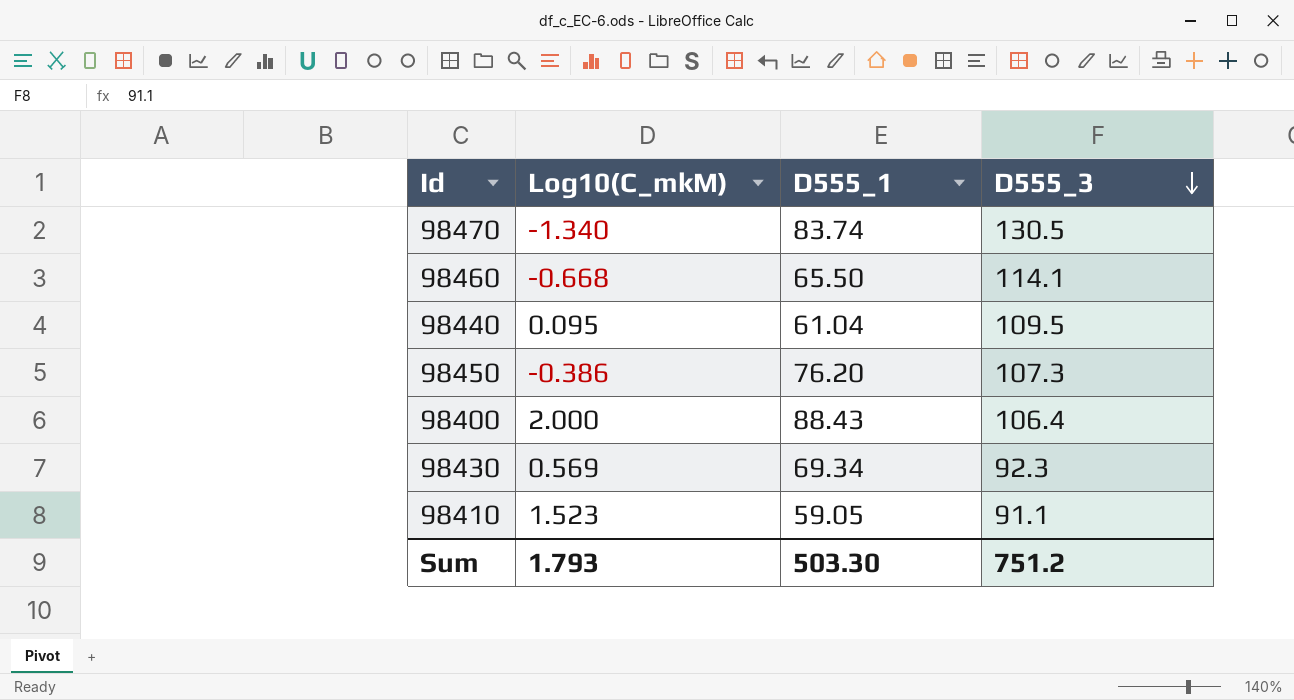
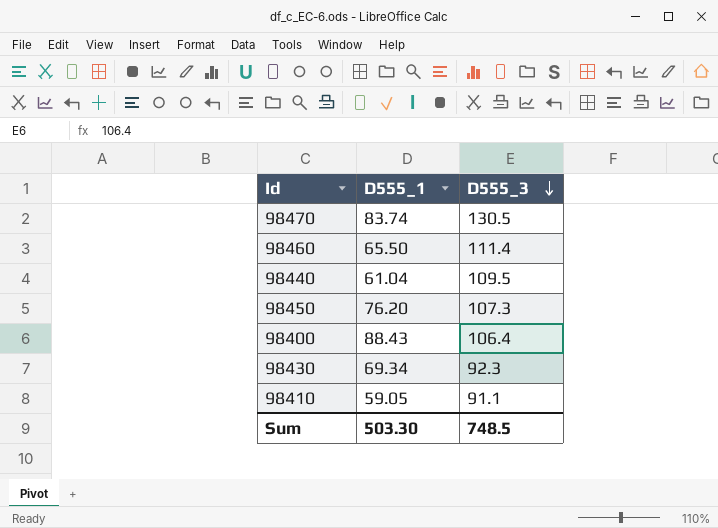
column Log10(C_mkM) | position: 2 -> none
98460 | D555_3: 114.1 -> 111.4
Sum | D555_3: 751.2 -> 748.5

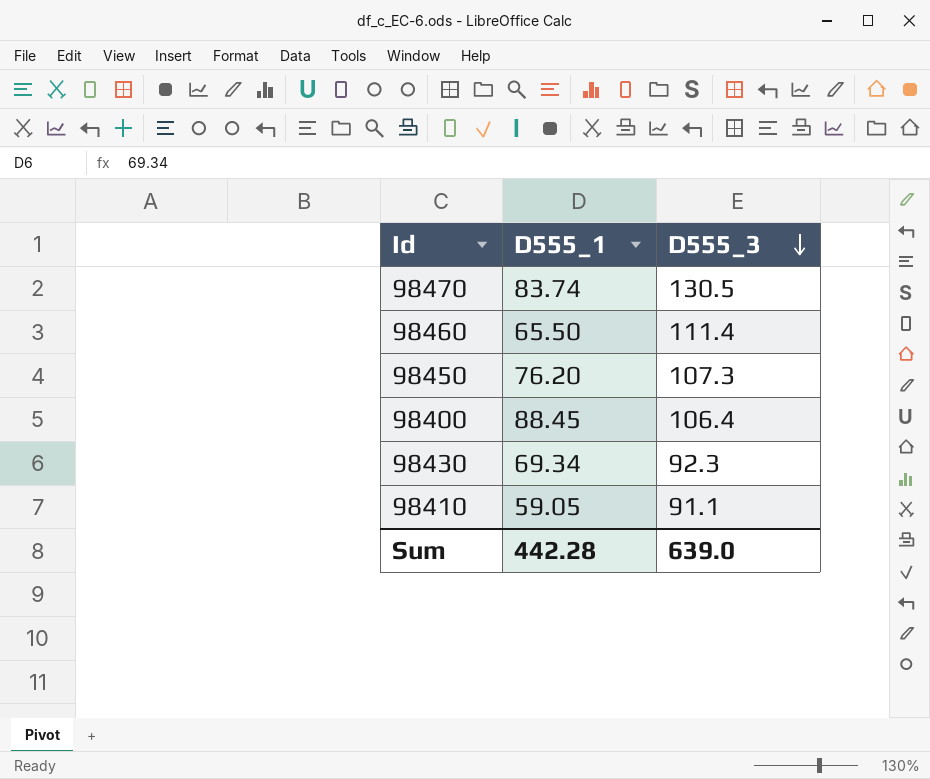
row 98440: 61.04 | 109.5 -> none
98400 | D555_1: 88.43 -> 88.45
Sum | D555_1: 503.30 -> 442.28
Sum | D555_3: 748.5 -> 639.0

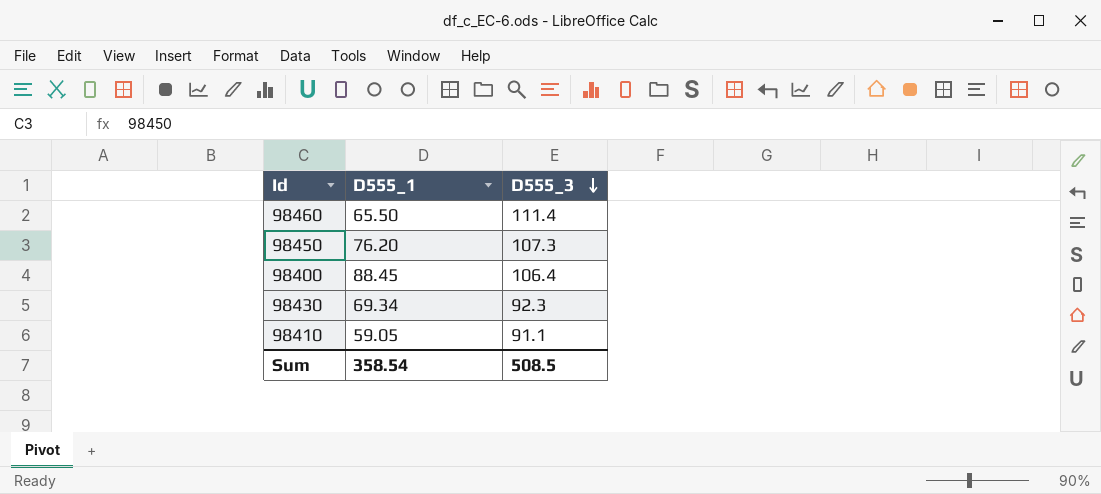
row 98470: 83.74 | 130.5 -> none
Sum | D555_1: 442.28 -> 358.54
Sum | D555_3: 639.0 -> 508.5

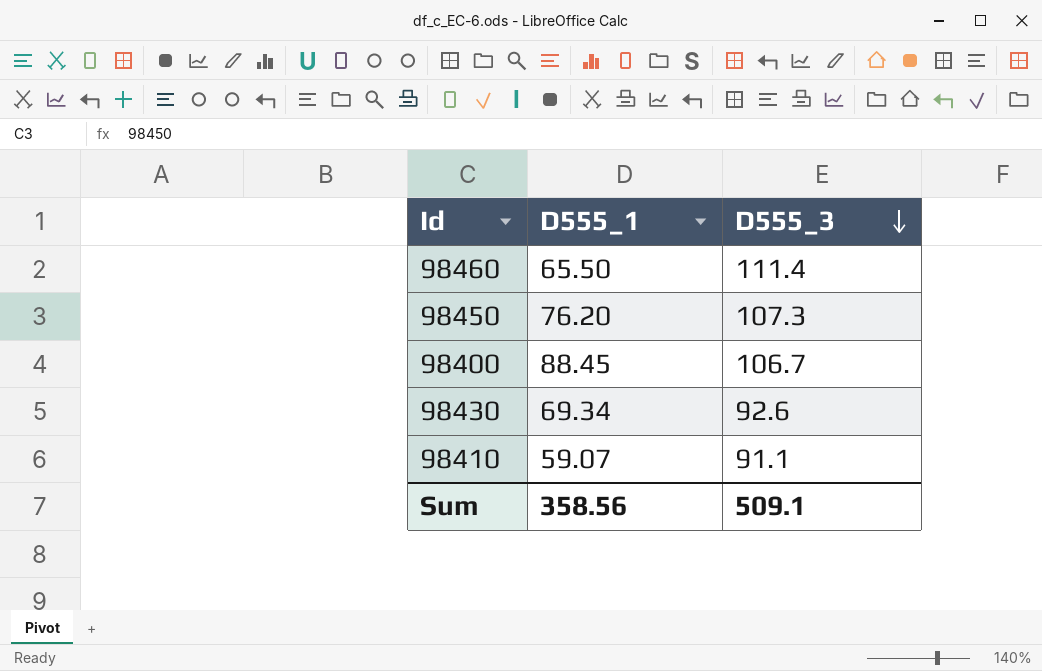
98400 | D555_3: 106.4 -> 106.7
98430 | D555_3: 92.3 -> 92.6
98410 | D555_1: 59.05 -> 59.07
Sum | D555_1: 358.54 -> 358.56
Sum | D555_3: 508.5 -> 509.1

